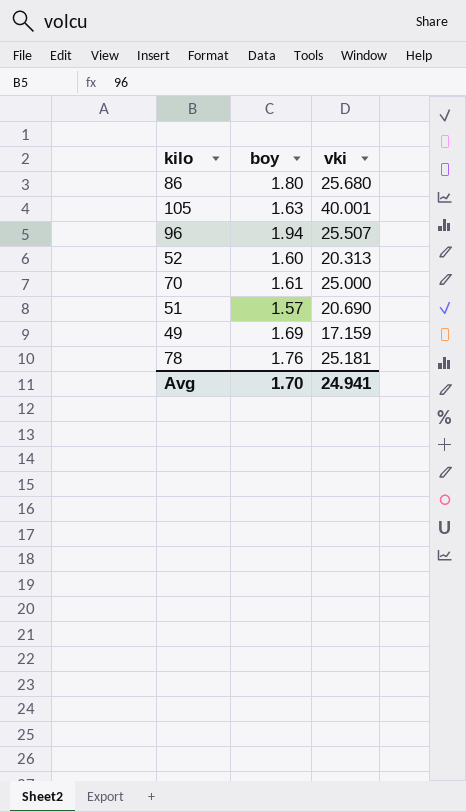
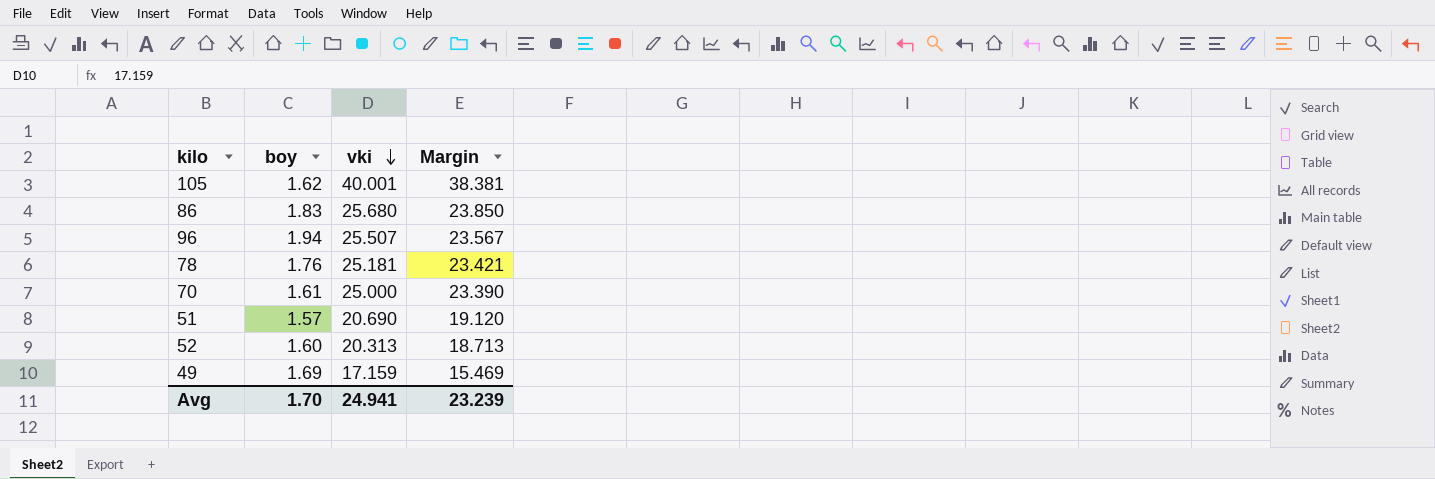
row order: none -> vki descending
column Margin | formula: none -> [vki] - [boy]
105 | boy: 1.63 -> 1.62
86 | boy: 1.80 -> 1.83

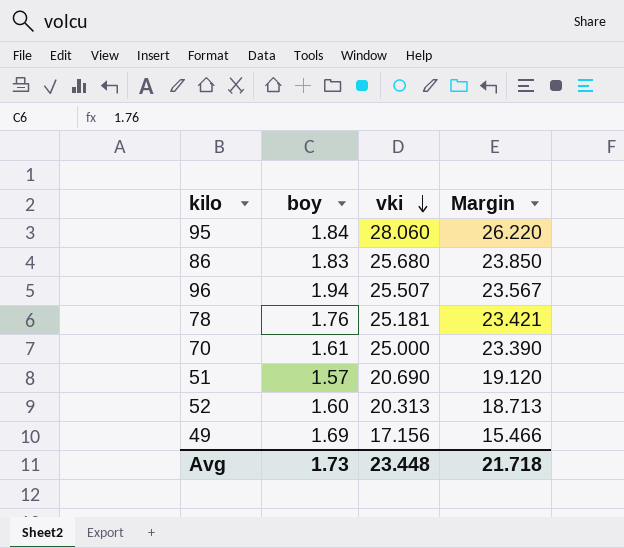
row 105: 1.62 | 40.001 | 38.381 -> none
row 95: none -> 1.84 | 28.060 | 26.220
49 | vki: 17.159 -> 17.156
49 | Margin: 15.469 -> 15.466
Avg | boy: 1.70 -> 1.73
Avg | vki: 24.941 -> 23.448
Avg | Margin: 23.239 -> 21.718

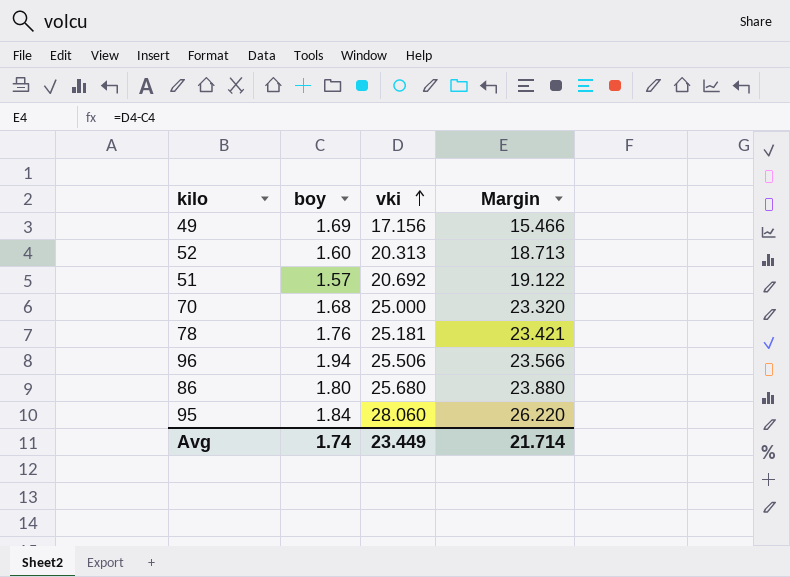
row order: vki descending -> vki ascending
51 | vki: 20.690 -> 20.692
51 | Margin: 19.120 -> 19.122
70 | boy: 1.61 -> 1.68
70 | Margin: 23.390 -> 23.320
96 | vki: 25.507 -> 25.506
96 | Margin: 23.567 -> 23.566
86 | boy: 1.83 -> 1.80
86 | Margin: 23.850 -> 23.880
Avg | boy: 1.73 -> 1.74
Avg | vki: 23.448 -> 23.449
Avg | Margin: 21.718 -> 21.714

